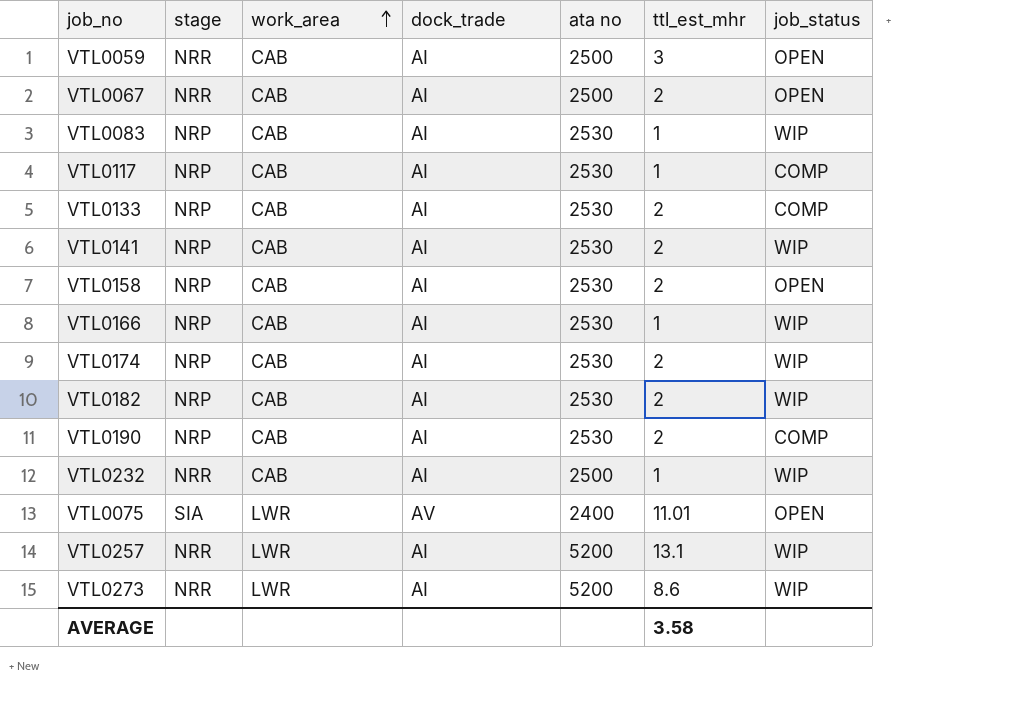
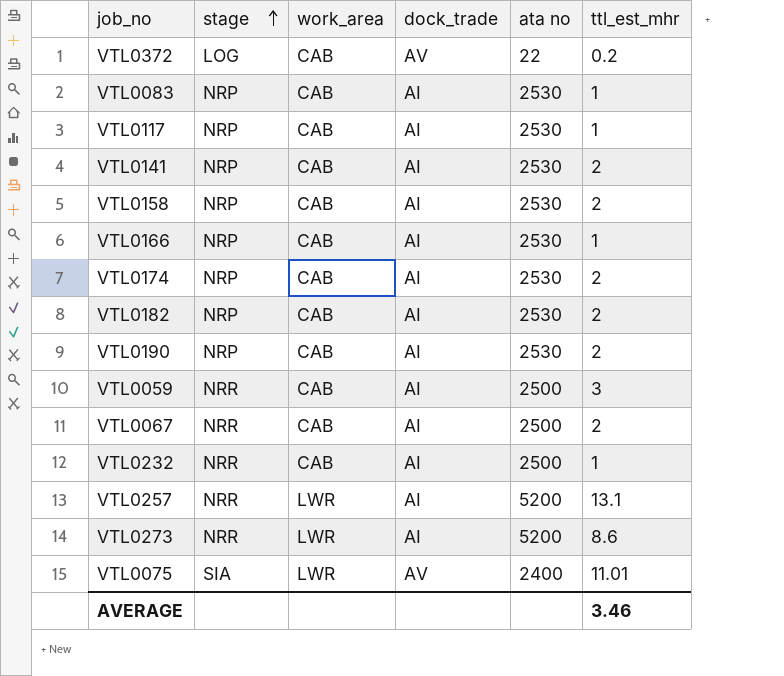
row order: work_area ascending -> stage ascending
column job_status | position: 7 -> none
row VTL0133: NRP | CAB | AI | 2530 | 2 | COMP -> none
row VTL0372: none -> LOG | CAB | AV | 22 | 0.2
AVERAGE | ttl_est_mhr: 3.58 -> 3.46

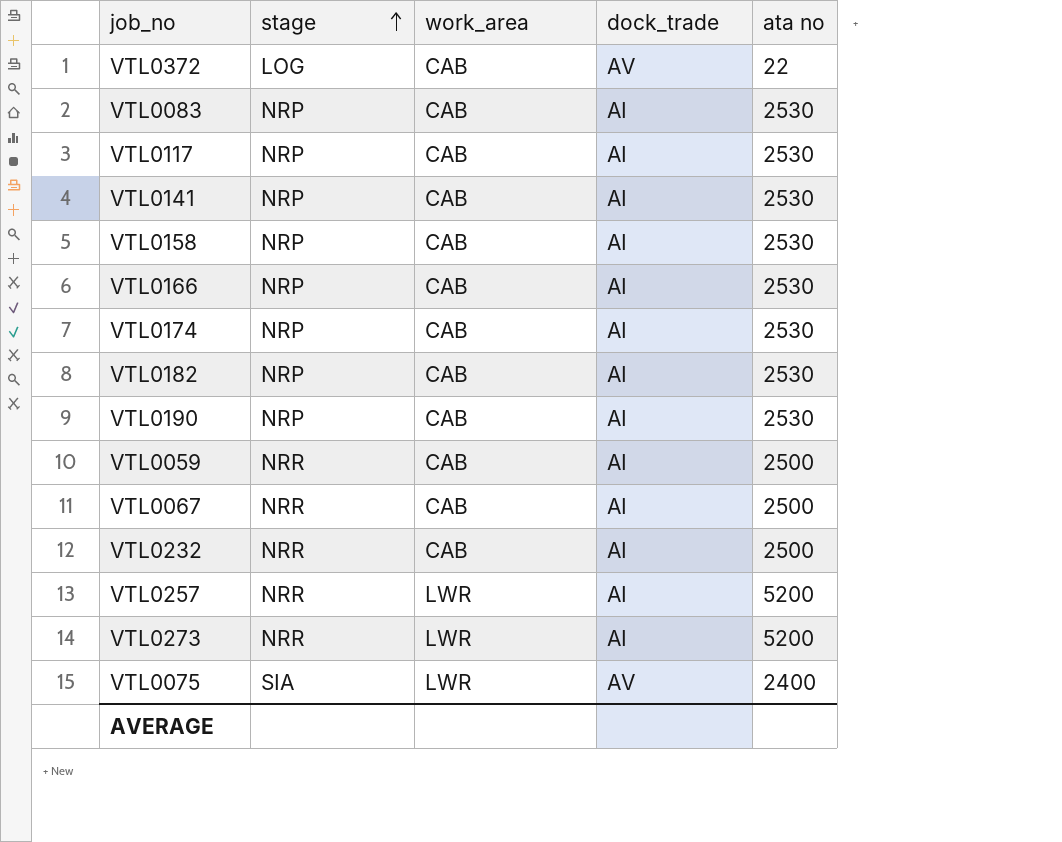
column ttl_est_mhr | position: 6 -> none

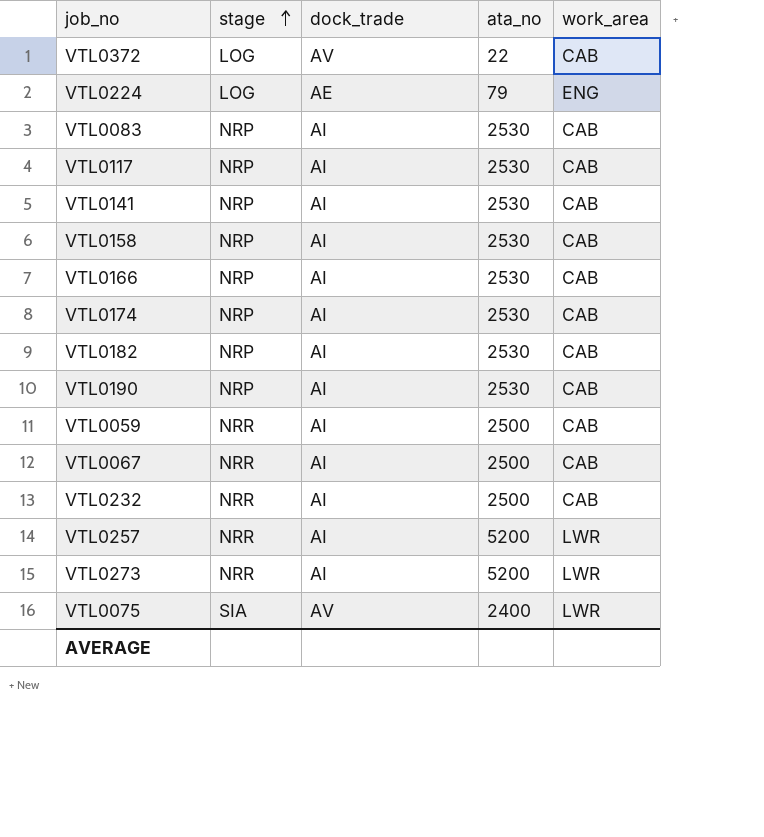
column name: ata no -> ata_no
column work_area | position: 3 -> 5
row VTL0224: none -> LOG | AE | 79 | ENG

